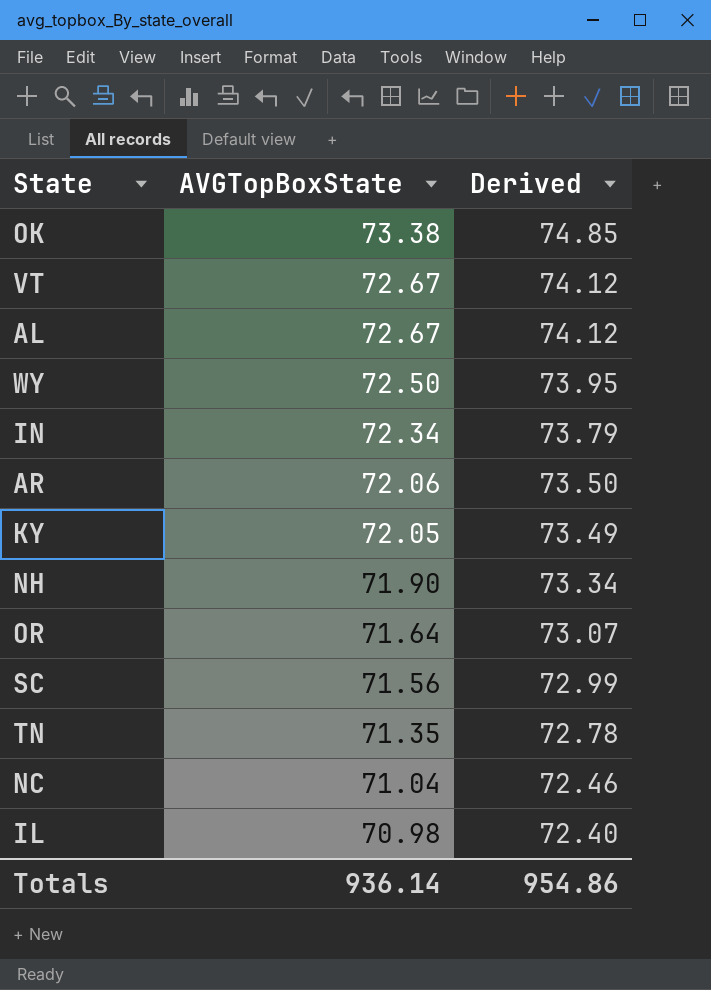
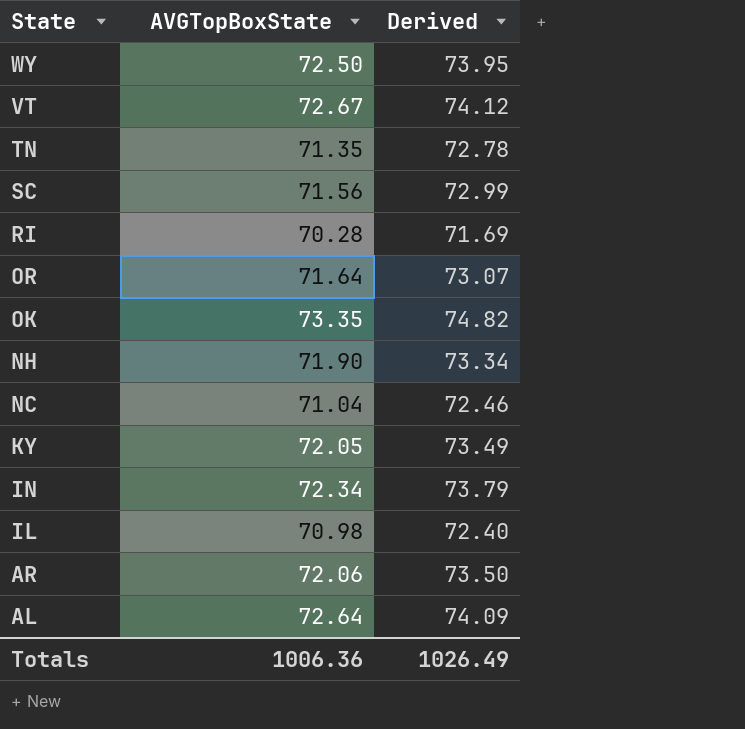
row order: AVGTopBoxState descending -> State descending
row RI: none -> 70.28 | 71.69
OK | AVGTopBoxState: 73.38 -> 73.35
OK | Derived: 74.85 -> 74.82
AL | AVGTopBoxState: 72.67 -> 72.64
AL | Derived: 74.12 -> 74.09
Totals | AVGTopBoxState: 936.14 -> 1006.36
Totals | Derived: 954.86 -> 1026.49

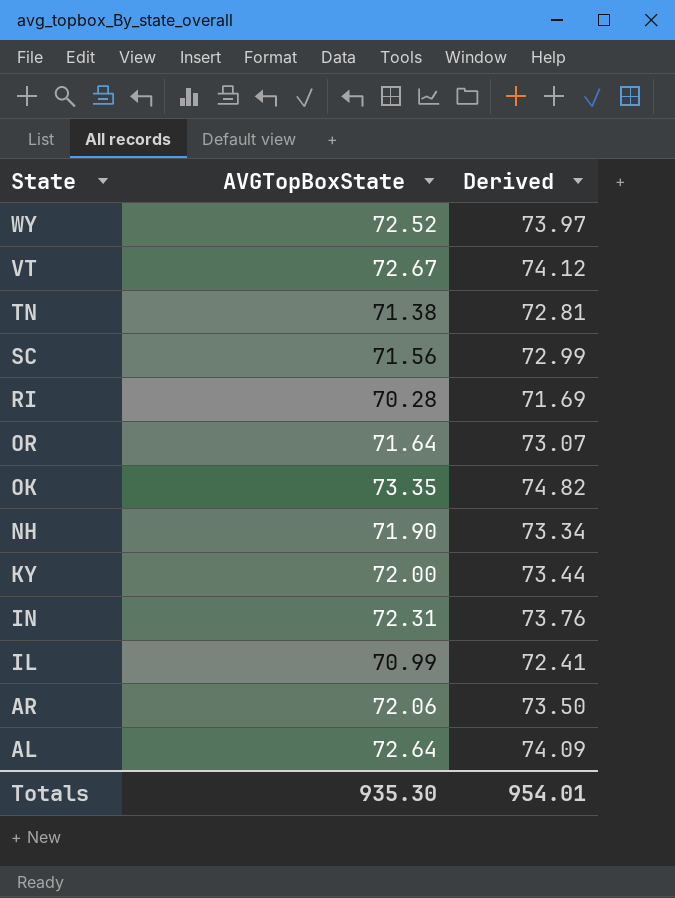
row NC: 71.04 | 72.46 -> none
WY | AVGTopBoxState: 72.50 -> 72.52
WY | Derived: 73.95 -> 73.97
TN | AVGTopBoxState: 71.35 -> 71.38
TN | Derived: 72.78 -> 72.81
KY | AVGTopBoxState: 72.05 -> 72.00
KY | Derived: 73.49 -> 73.44
IN | AVGTopBoxState: 72.34 -> 72.31
IN | Derived: 73.79 -> 73.76
IL | AVGTopBoxState: 70.98 -> 70.99
IL | Derived: 72.40 -> 72.41
Totals | AVGTopBoxState: 1006.36 -> 935.30
Totals | Derived: 1026.49 -> 954.01

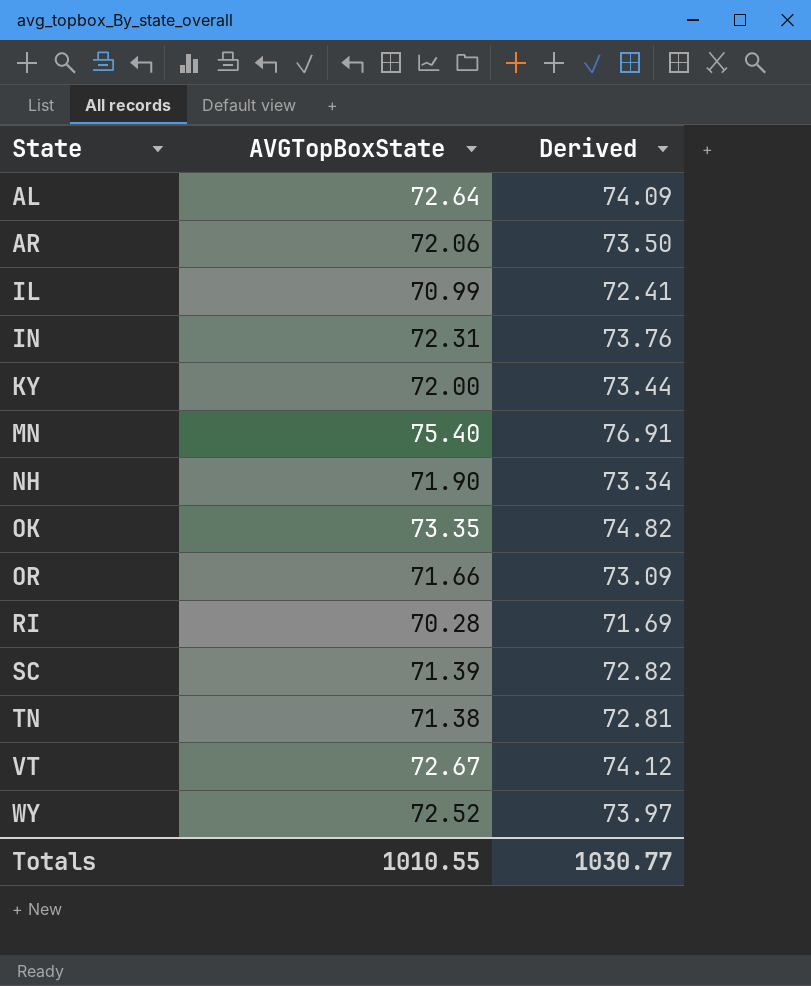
row order: State descending -> State ascending
row MN: none -> 75.40 | 76.91
OR | AVGTopBoxState: 71.64 -> 71.66
OR | Derived: 73.07 -> 73.09
SC | AVGTopBoxState: 71.56 -> 71.39
SC | Derived: 72.99 -> 72.82
Totals | AVGTopBoxState: 935.30 -> 1010.55
Totals | Derived: 954.01 -> 1030.77

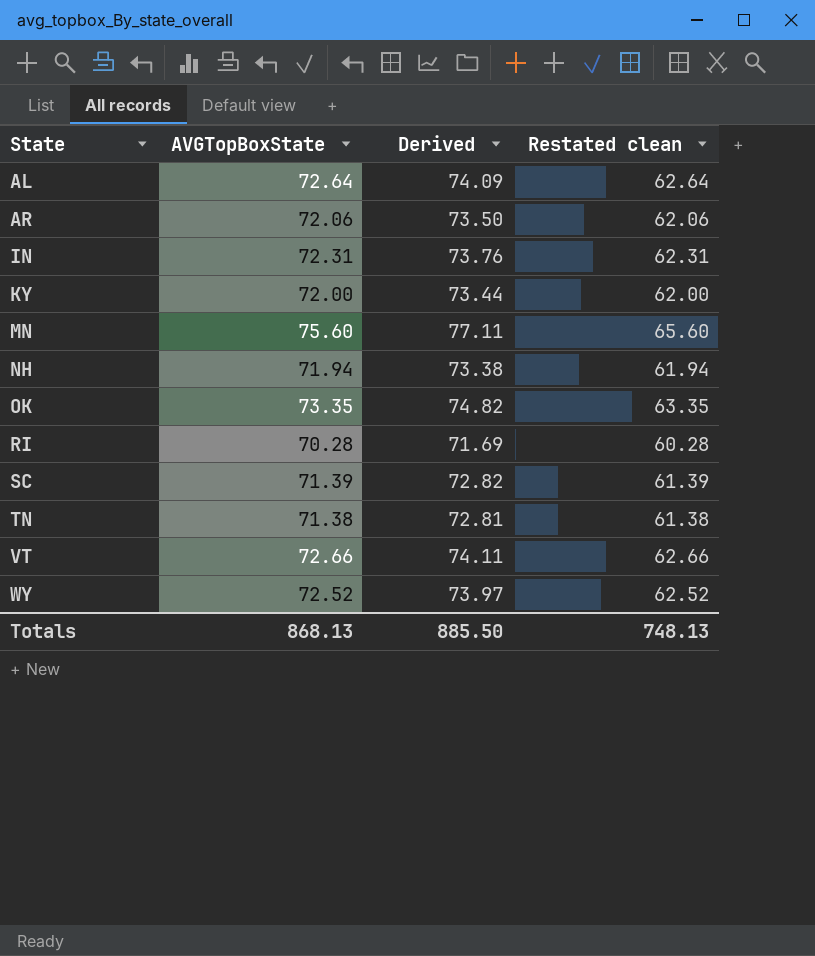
column Restated clean | formula: none -> [AVGTopBoxState] - 10
row IL: 70.99 | 72.41 -> none
row OR: 71.66 | 73.09 -> none
MN | AVGTopBoxState: 75.40 -> 75.60
MN | Derived: 76.91 -> 77.11
NH | AVGTopBoxState: 71.90 -> 71.94
NH | Derived: 73.34 -> 73.38
VT | AVGTopBoxState: 72.67 -> 72.66
VT | Derived: 74.12 -> 74.11
Totals | AVGTopBoxState: 1010.55 -> 868.13
Totals | Derived: 1030.77 -> 885.50

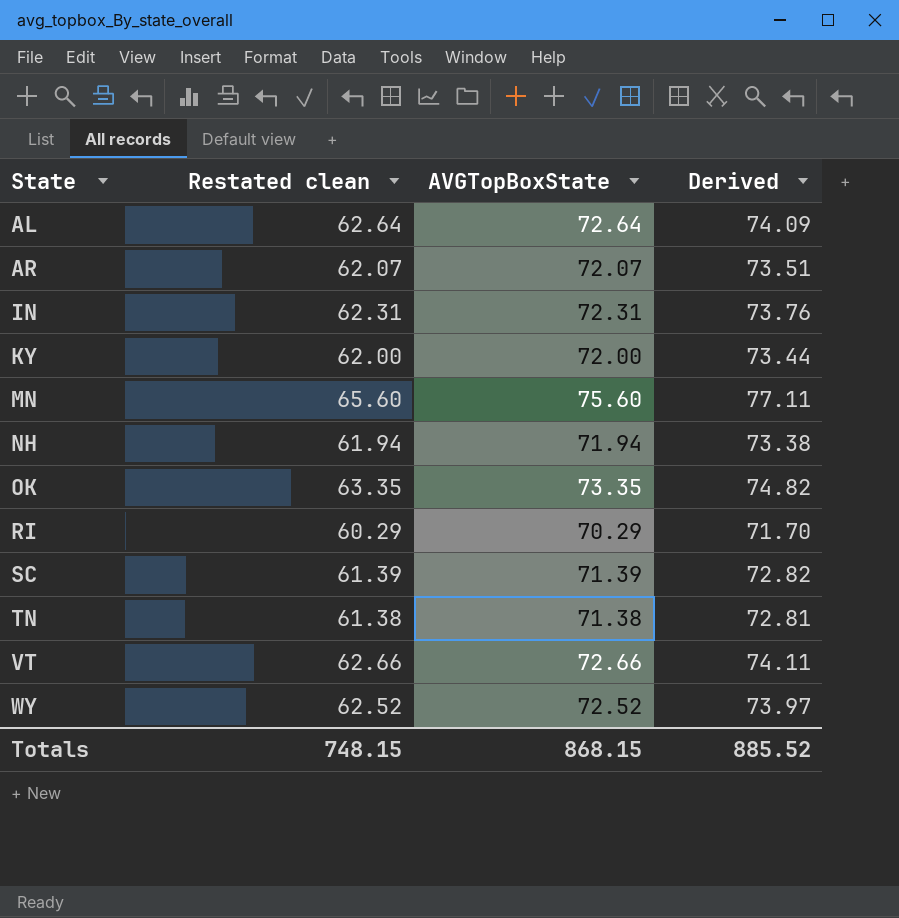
column Restated clean | position: 4 -> 2
AR | Restated clean: 62.06 -> 62.07
AR | AVGTopBoxState: 72.06 -> 72.07
AR | Derived: 73.50 -> 73.51
RI | Restated clean: 60.28 -> 60.29
RI | AVGTopBoxState: 70.28 -> 70.29
RI | Derived: 71.69 -> 71.70
Totals | Restated clean: 748.13 -> 748.15
Totals | AVGTopBoxState: 868.13 -> 868.15
Totals | Derived: 885.50 -> 885.52

